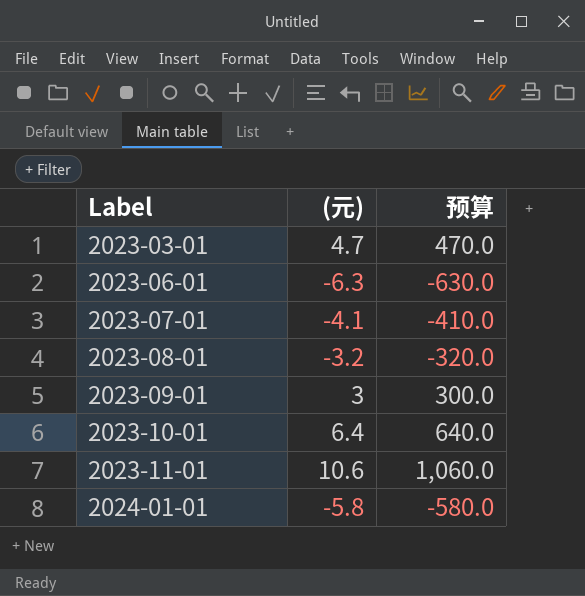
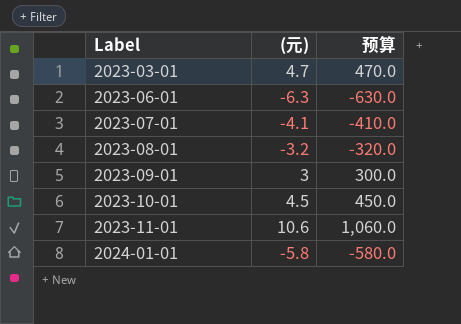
2023-10-01 | (元): 6.4 -> 4.5
2023-10-01 | 预算: 640.0 -> 450.0

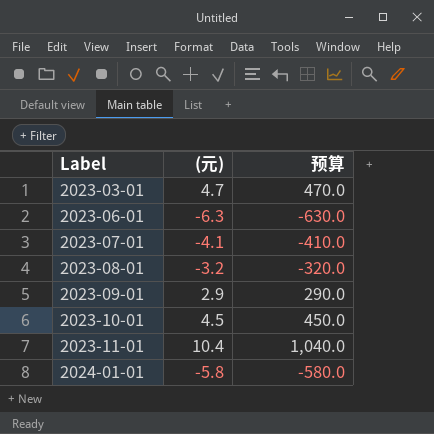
2023-09-01 | (元): 3 -> 2.9
2023-09-01 | 预算: 300.0 -> 290.0
2023-11-01 | (元): 10.6 -> 10.4
2023-11-01 | 预算: 1,060.0 -> 1,040.0

